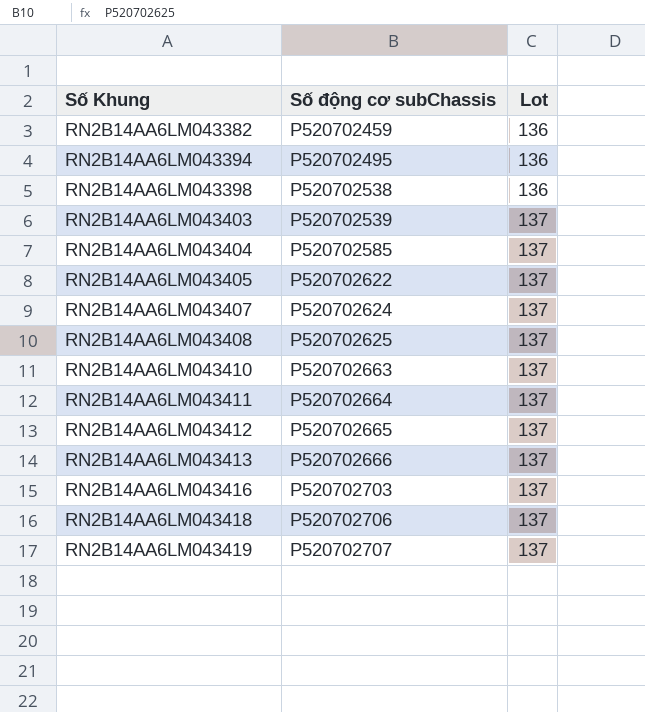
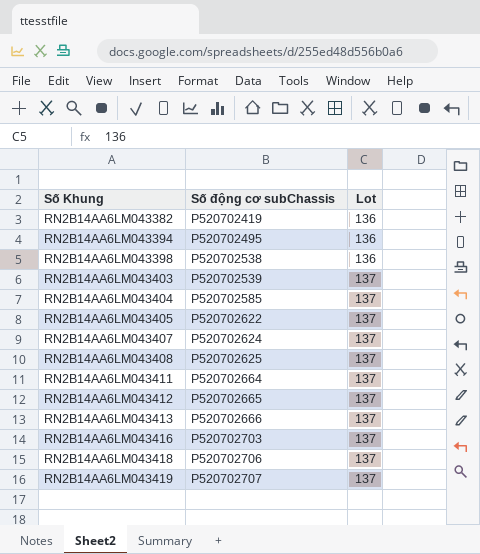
row RN2B14AA6LM043410: P520702663 | 137 -> none
RN2B14AA6LM043382 | Số động cơ subChassis: P520702459 -> P520702419

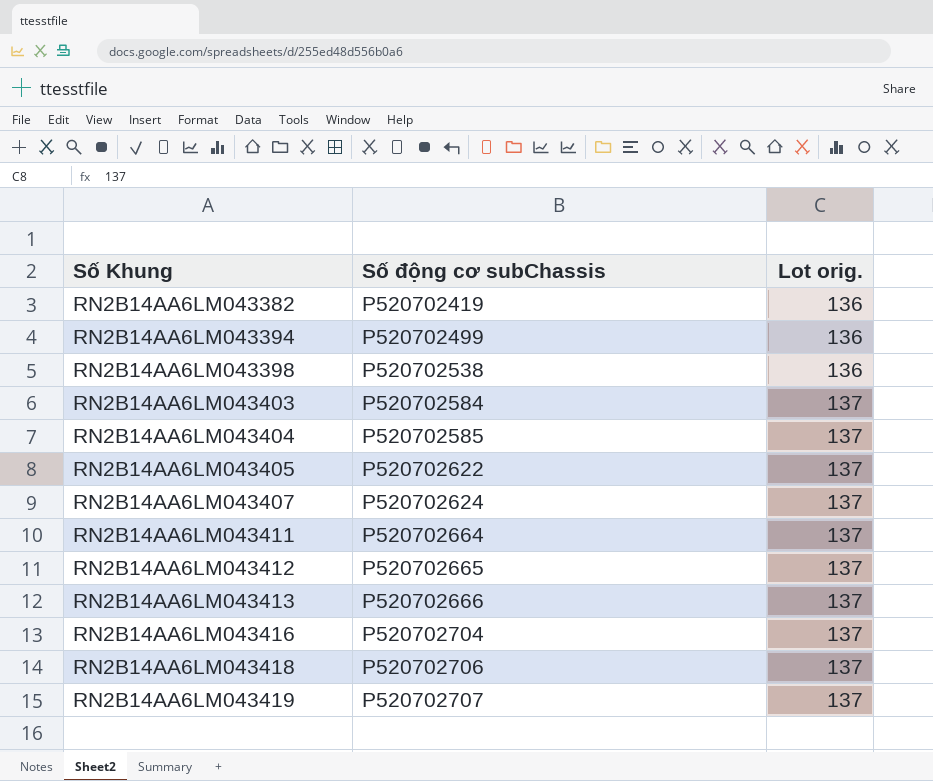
column name: Lot -> Lot orig.
row RN2B14AA6LM043408: P520702625 | 137 -> none
RN2B14AA6LM043394 | Số động cơ subChassis: P520702495 -> P520702499
RN2B14AA6LM043403 | Số động cơ subChassis: P520702539 -> P520702584
RN2B14AA6LM043416 | Số động cơ subChassis: P520702703 -> P520702704

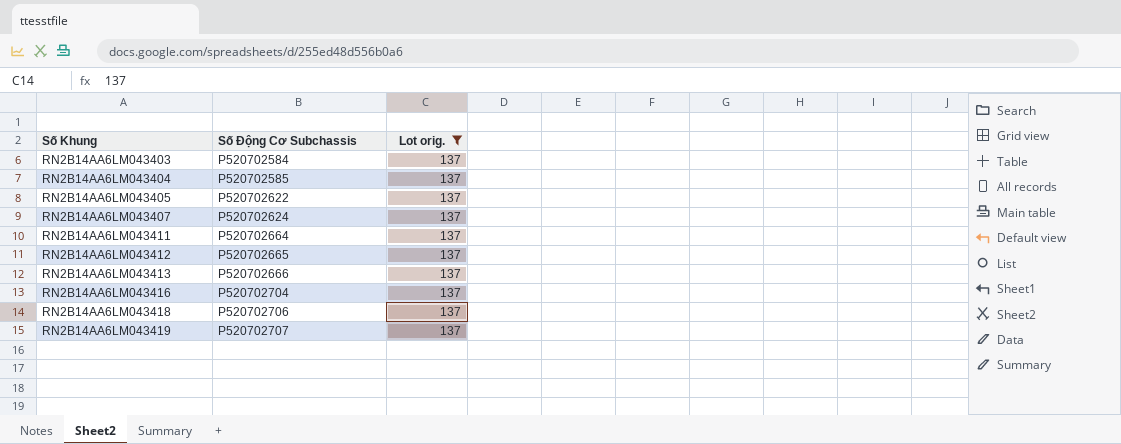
filter: none -> Lot orig. = 137
column name: Số động cơ subChassis -> Số Động Cơ Subchassis

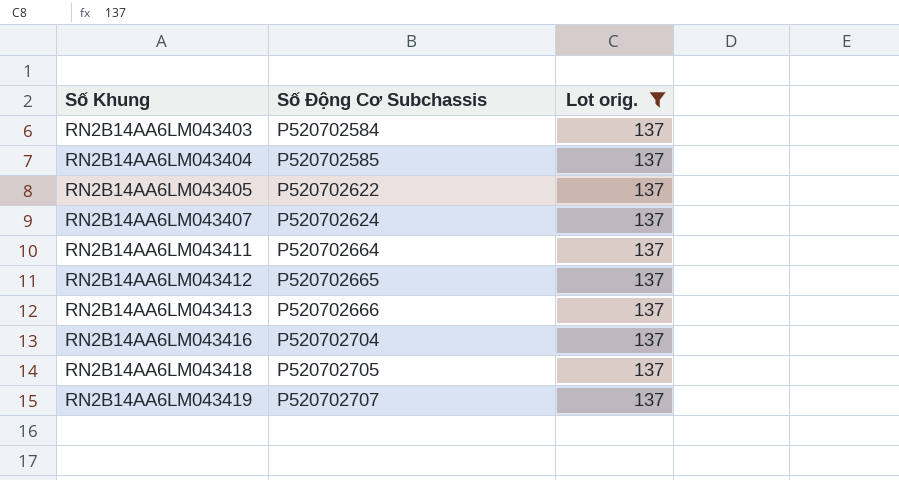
RN2B14AA6LM043418 | Số Động Cơ Subchassis: P520702706 -> P520702705

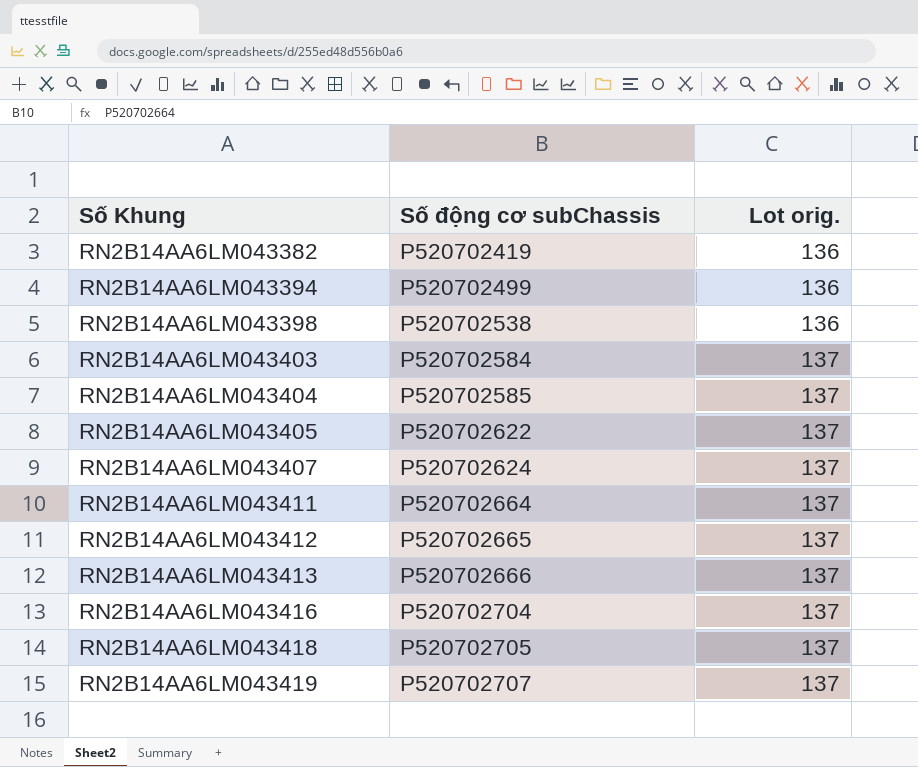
filter: Lot orig. = 137 -> none
column name: Số Động Cơ Subchassis -> Số động cơ subChassis

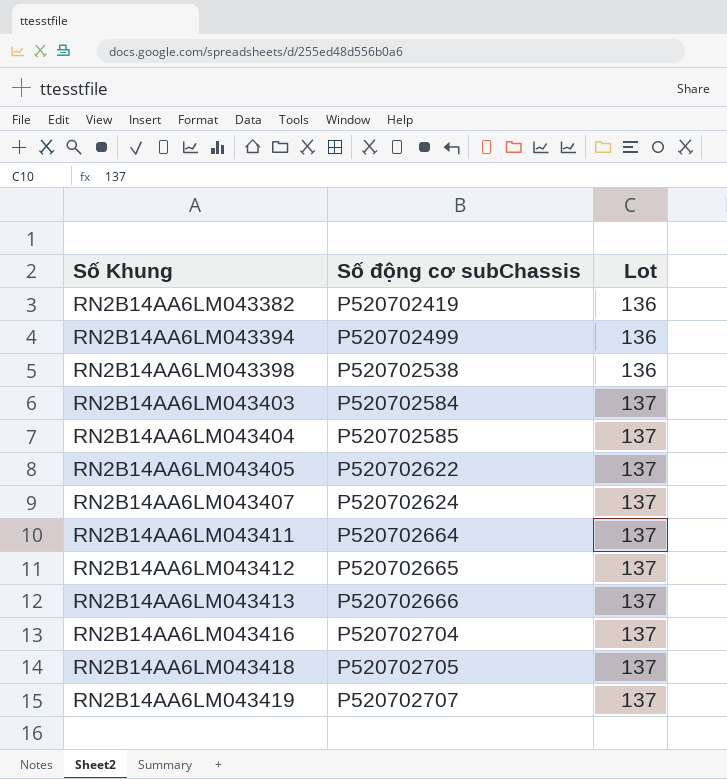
column name: Lot orig. -> Lot

